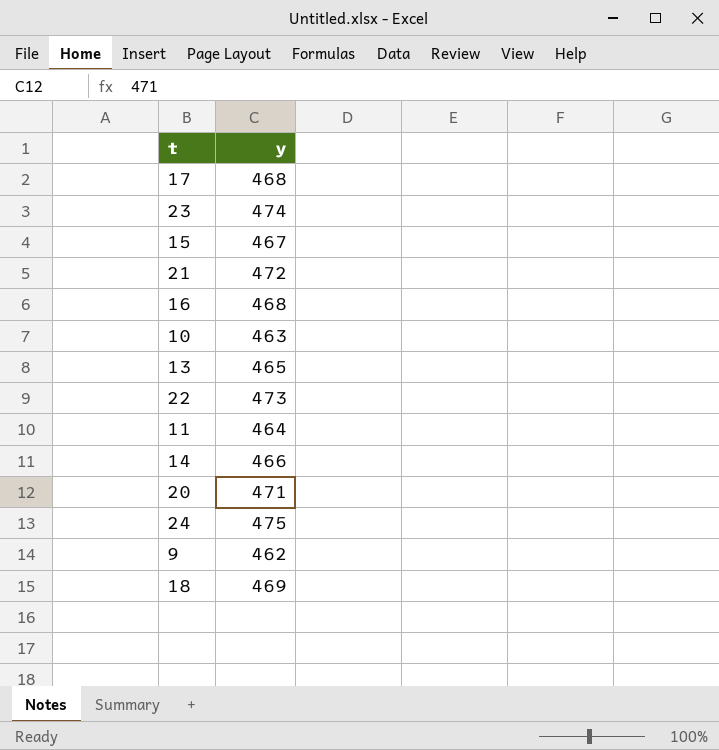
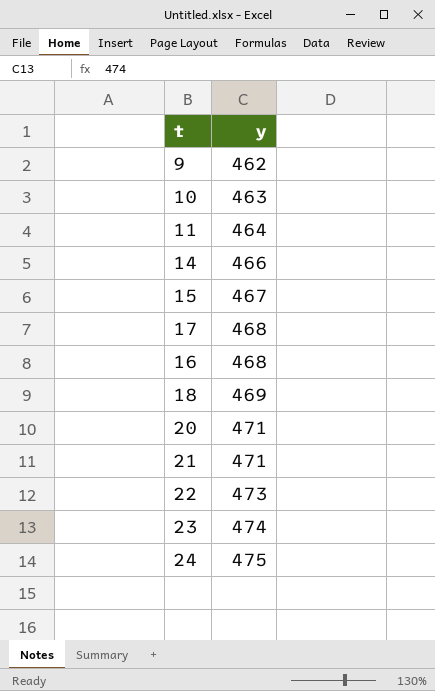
row order: none -> y ascending
row 13: 465 -> none
21 | y: 472 -> 471

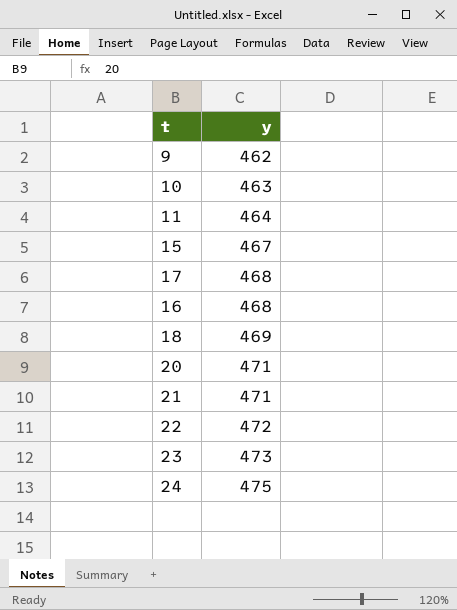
row 14: 466 -> none
22 | y: 473 -> 472
23 | y: 474 -> 473

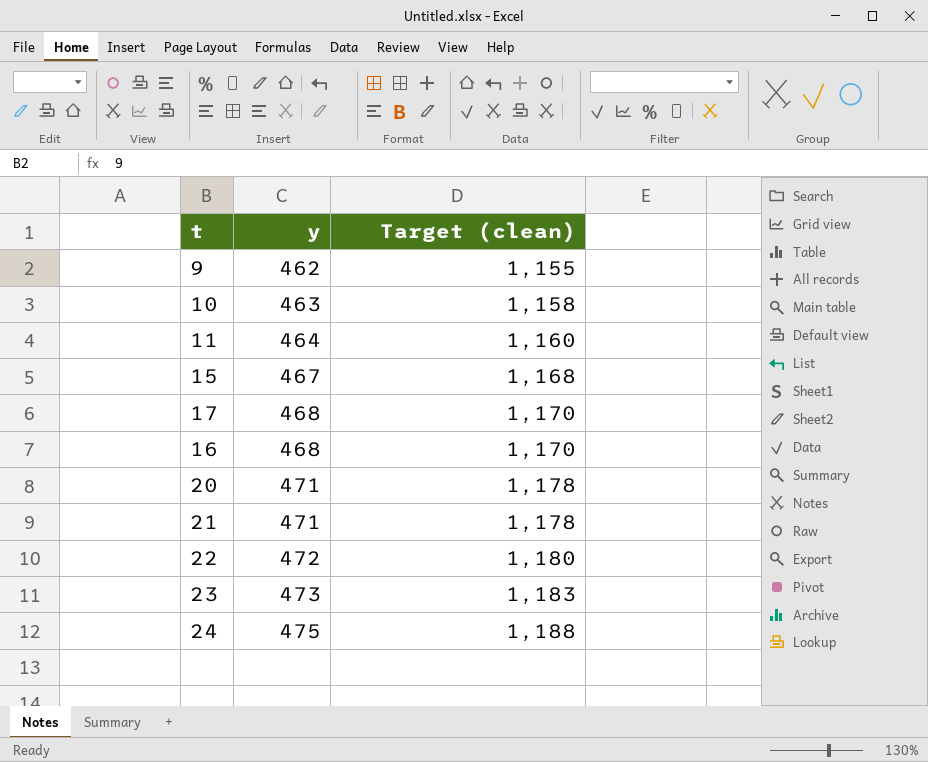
column Target (clean) | formula: none -> [y] * 2.5
row 18: 469 -> none

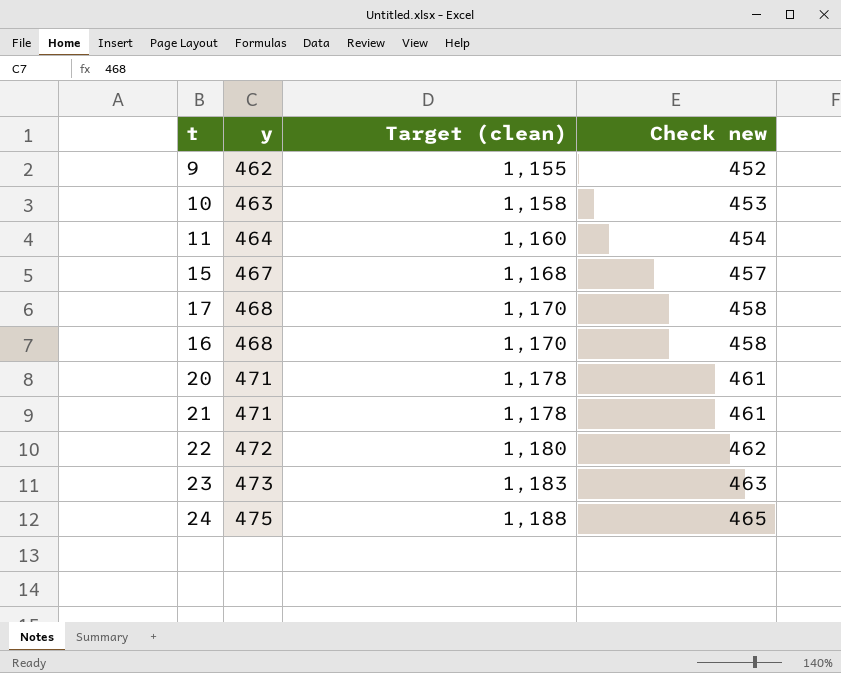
column Check new | formula: none -> [y] - 10

